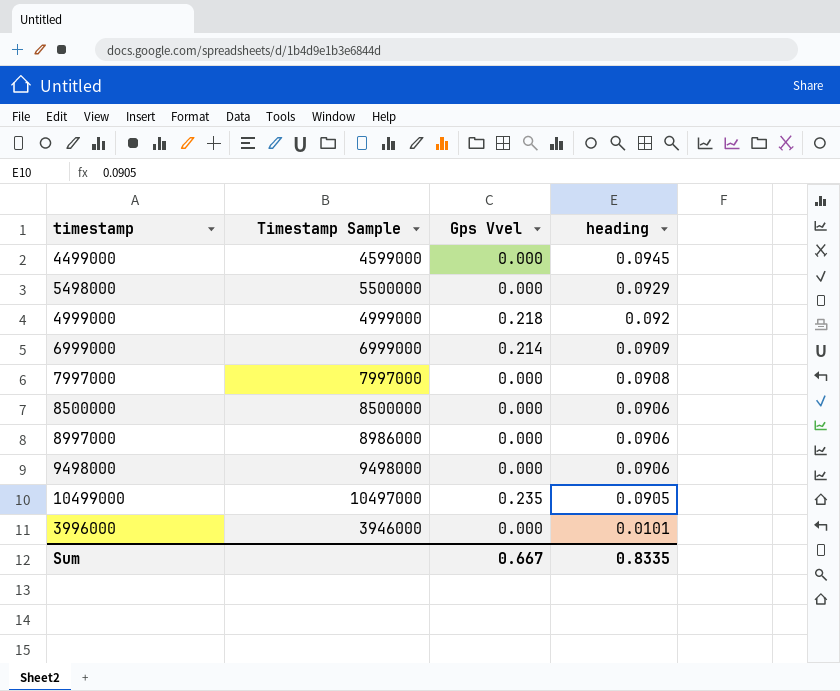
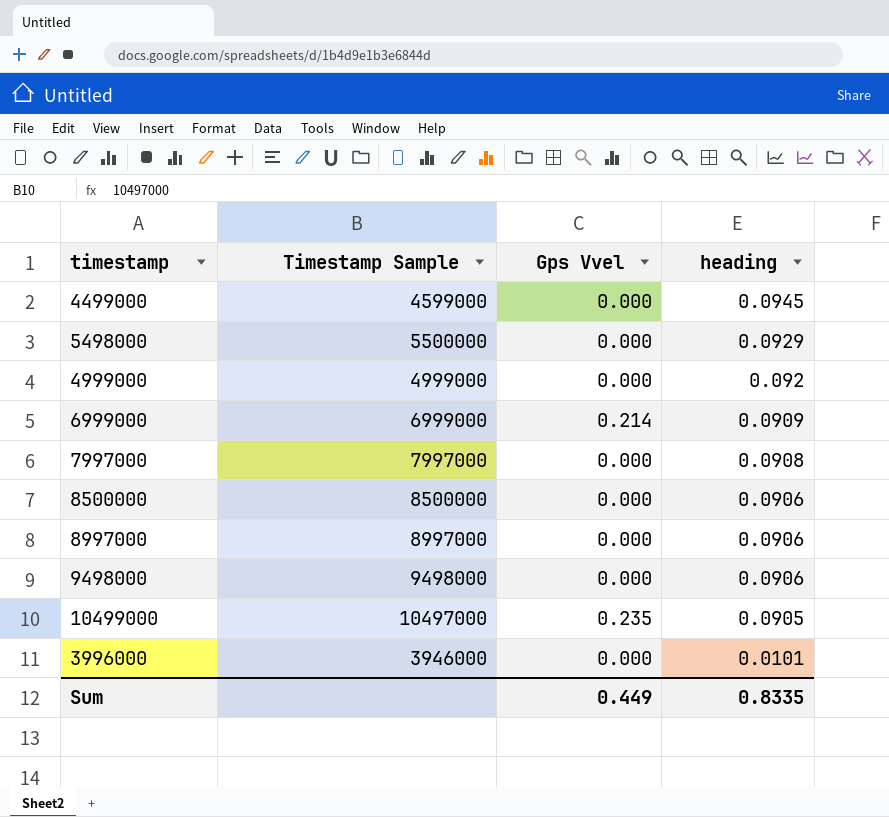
4999000 | Gps Vvel: 0.218 -> 0.000
8997000 | Timestamp Sample: 8986000 -> 8997000
Sum | Gps Vvel: 0.667 -> 0.449

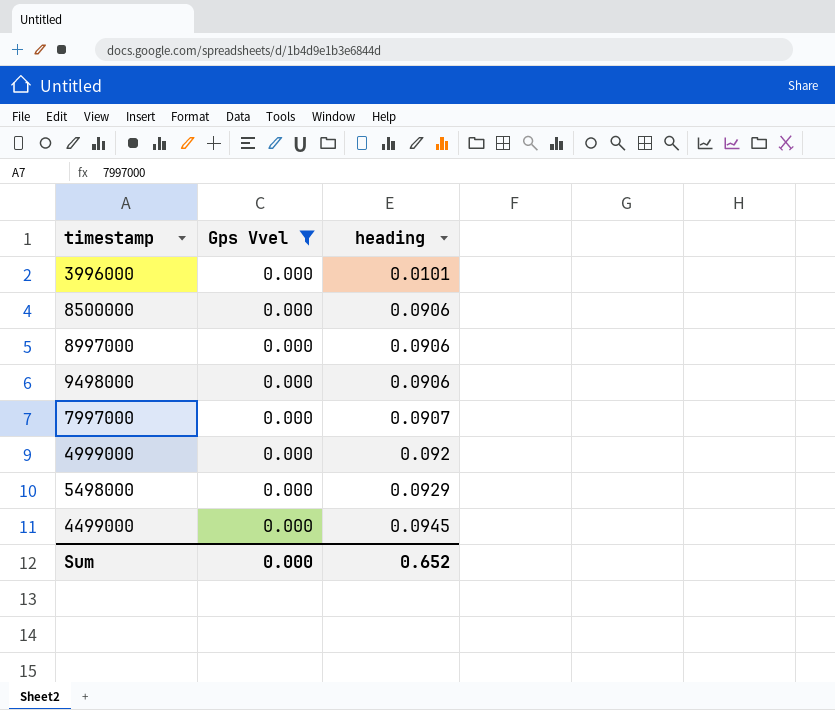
filter: none -> Gps Vvel = 0.000
row order: heading descending -> heading ascending
column Timestamp Sample | position: 2 -> none
7997000 | heading: 0.0908 -> 0.0907
Sum | Gps Vvel: 0.449 -> 0.000
Sum | heading: 0.8335 -> 0.652

